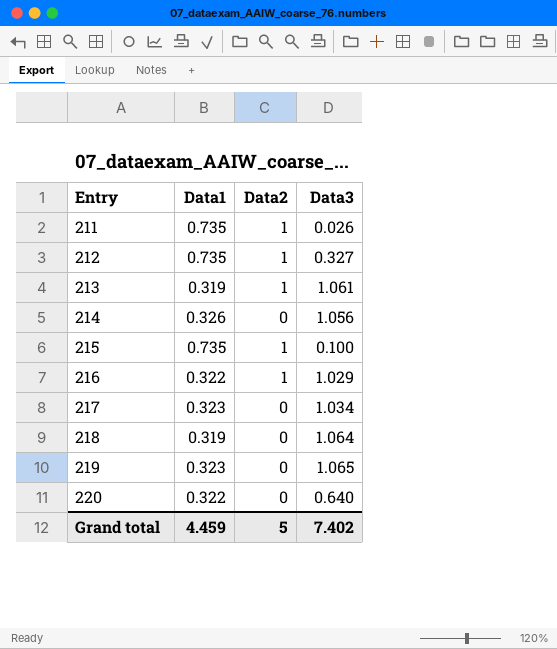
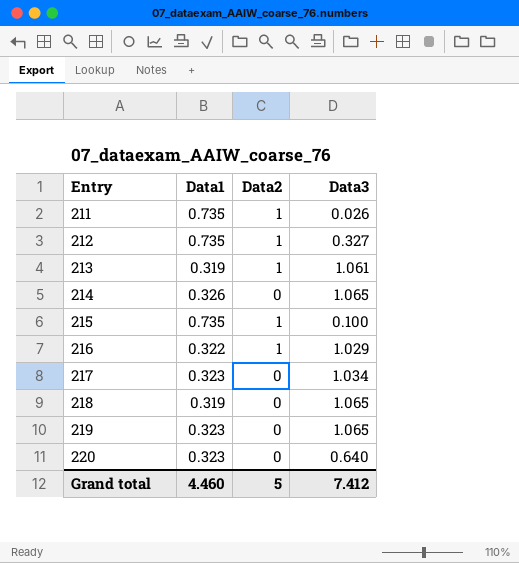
214 | Data3: 1.056 -> 1.065
218 | Data3: 1.064 -> 1.065
220 | Data1: 0.322 -> 0.323
Grand total | Data1: 4.459 -> 4.460
Grand total | Data3: 7.402 -> 7.412

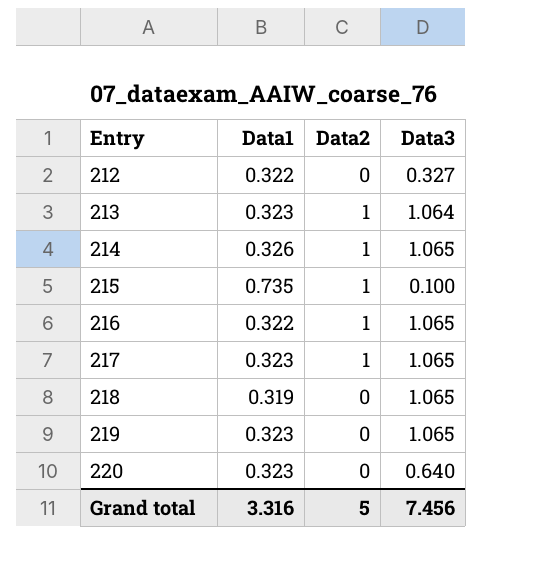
row 211: 0.735 | 1 | 0.026 -> none
212 | Data1: 0.735 -> 0.322
212 | Data2: 1 -> 0
213 | Data1: 0.319 -> 0.323
213 | Data3: 1.061 -> 1.064
214 | Data2: 0 -> 1
216 | Data3: 1.029 -> 1.065
217 | Data2: 0 -> 1
217 | Data3: 1.034 -> 1.065
Grand total | Data1: 4.460 -> 3.316
Grand total | Data3: 7.412 -> 7.456

